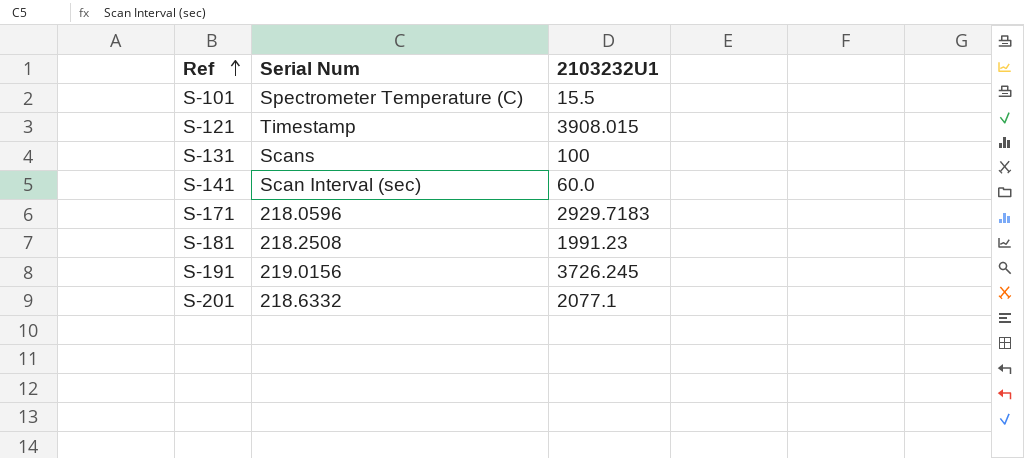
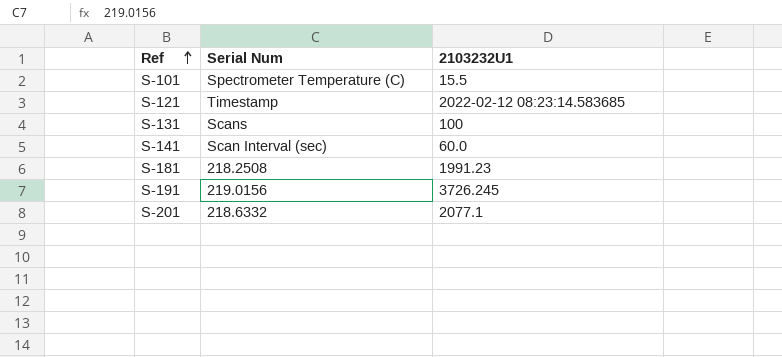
row S-171: 218.0596 | 2929.7183 -> none
S-121 | 2103232U1: 3908.015 -> 2022-02-12 08:23:14.583685

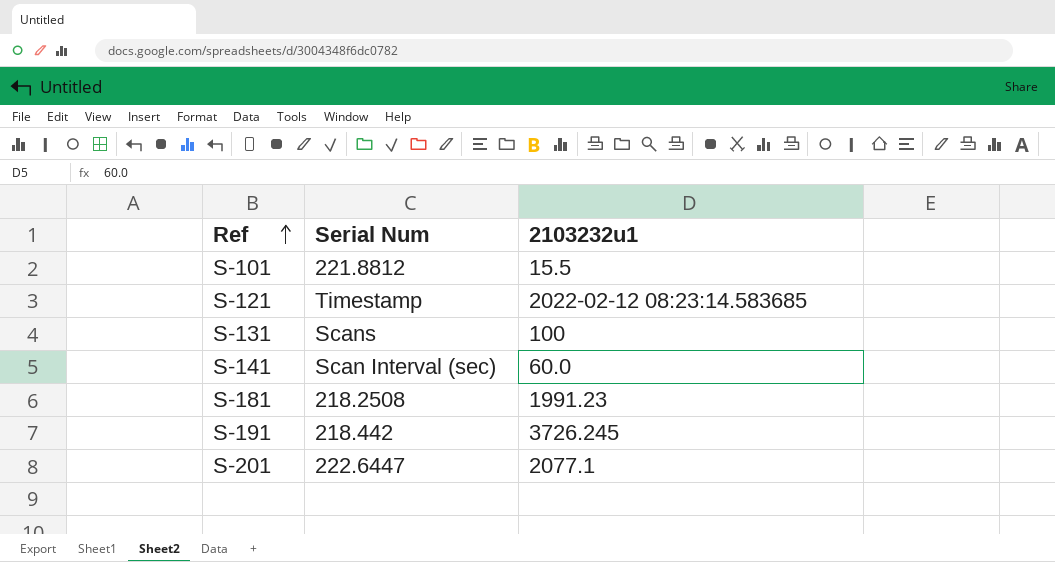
column name: 2103232U1 -> 2103232u1
S-101 | Serial Num: Spectrometer Temperature (C) -> 221.8812
S-191 | Serial Num: 219.0156 -> 218.442
S-201 | Serial Num: 218.6332 -> 222.6447

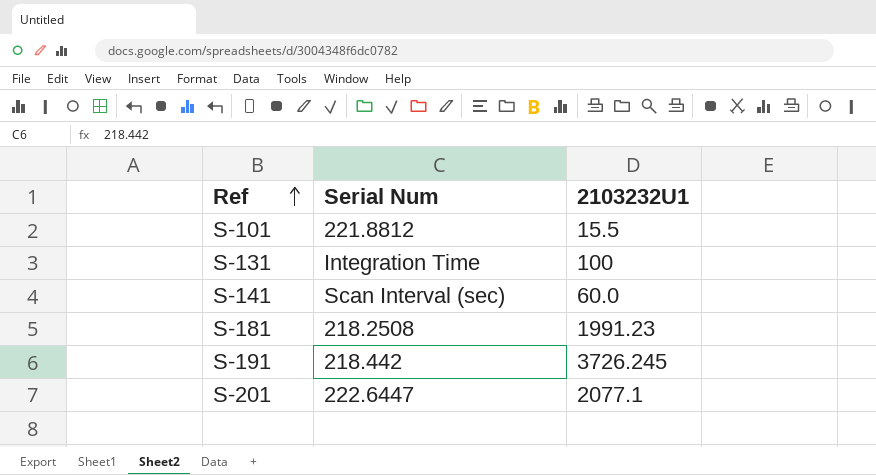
column name: 2103232u1 -> 2103232U1
row S-121: Timestamp | 2022-02-12 08:23:14.583685 -> none
S-131 | Serial Num: Scans -> Integration Time

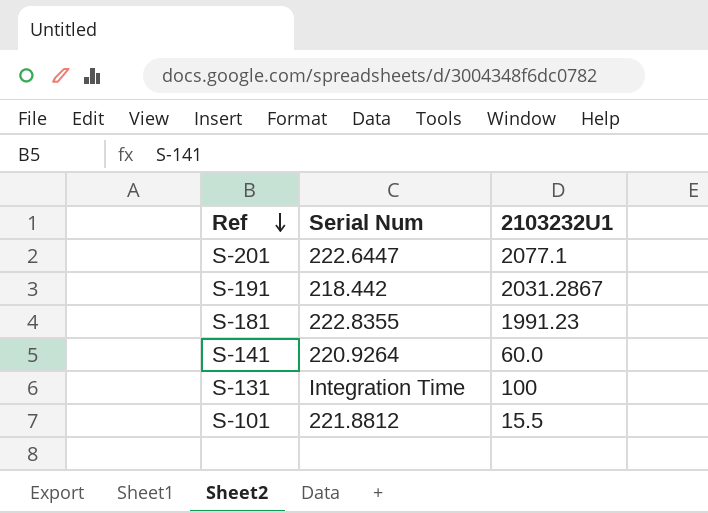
row order: Ref ascending -> Ref descending
S-191 | 2103232U1: 3726.245 -> 2031.2867
S-181 | Serial Num: 218.2508 -> 222.8355
S-141 | Serial Num: Scan Interval (sec) -> 220.9264

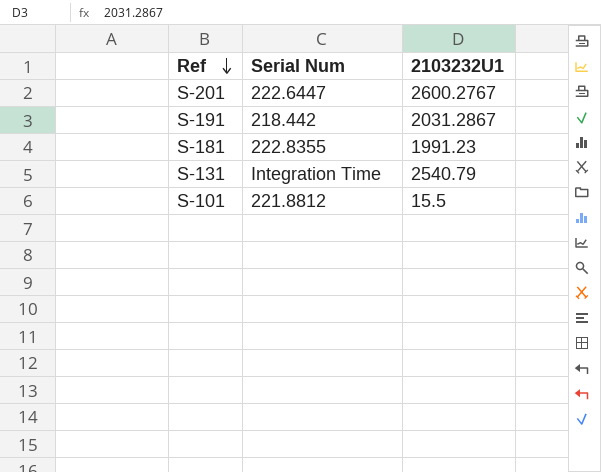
row S-141: 220.9264 | 60.0 -> none
S-201 | 2103232U1: 2077.1 -> 2600.2767
S-131 | 2103232U1: 100 -> 2540.79

